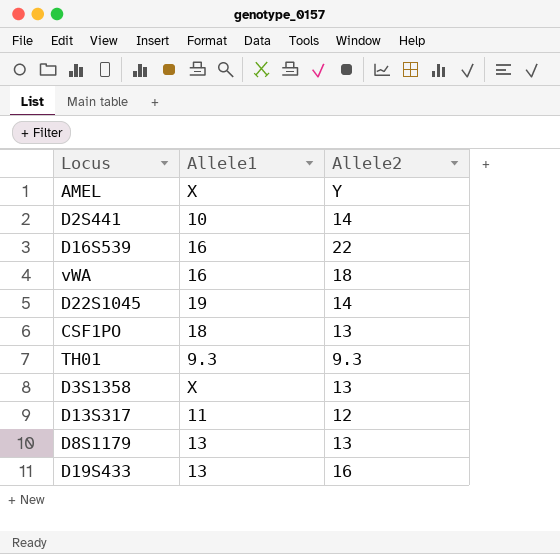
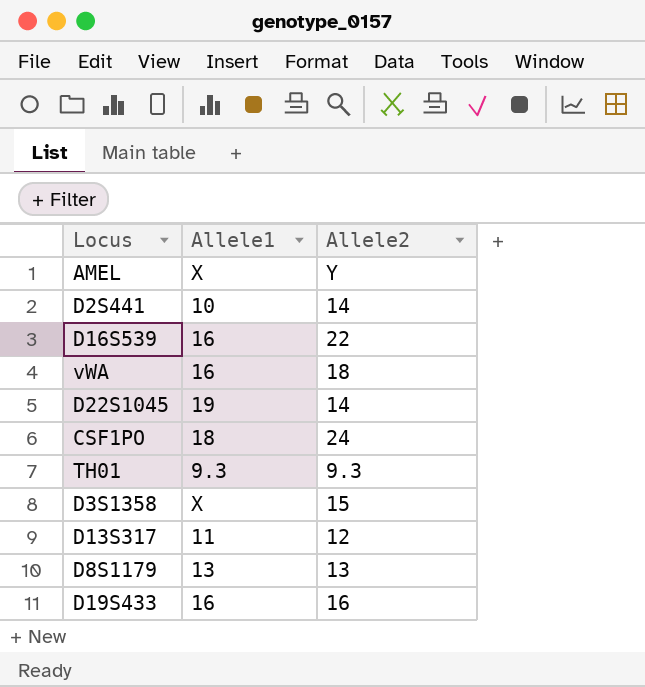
CSF1PO | Allele2: 13 -> 24
D3S1358 | Allele2: 13 -> 15
D19S433 | Allele1: 13 -> 16

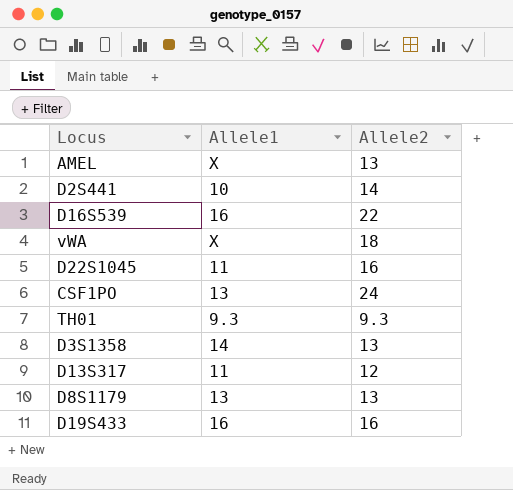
AMEL | Allele2: Y -> 13
vWA | Allele1: 16 -> X
D22S1045 | Allele1: 19 -> 11
D22S1045 | Allele2: 14 -> 16
CSF1PO | Allele1: 18 -> 13
D3S1358 | Allele1: X -> 14
D3S1358 | Allele2: 15 -> 13

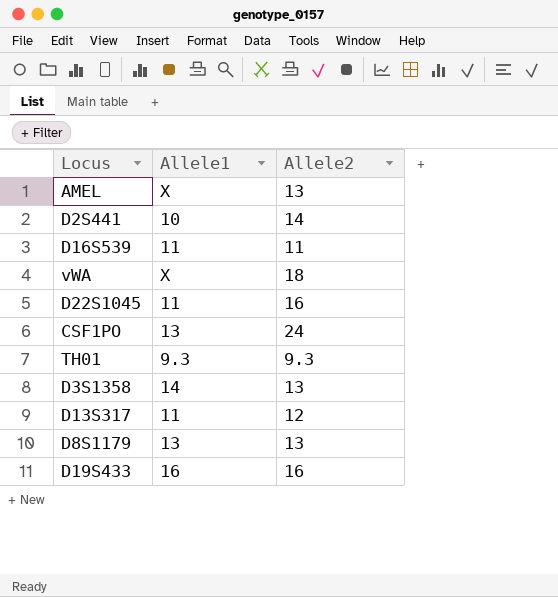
D16S539 | Allele1: 16 -> 11
D16S539 | Allele2: 22 -> 11

